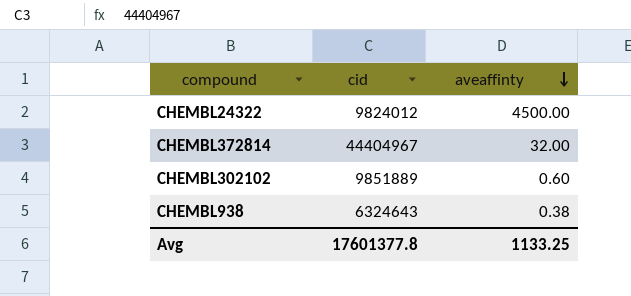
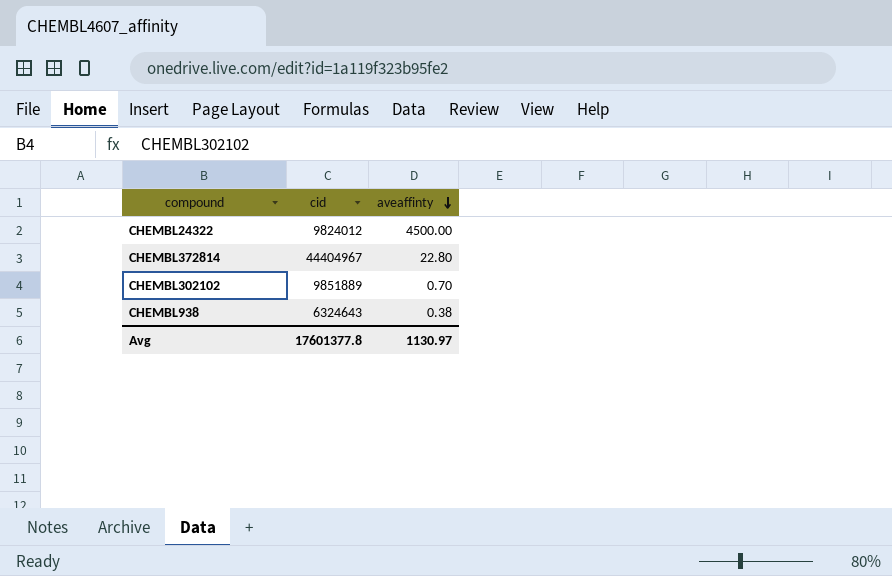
CHEMBL372814 | aveaffinty: 32.00 -> 22.80
CHEMBL302102 | aveaffinty: 0.60 -> 0.70
Avg | aveaffinty: 1133.25 -> 1130.97

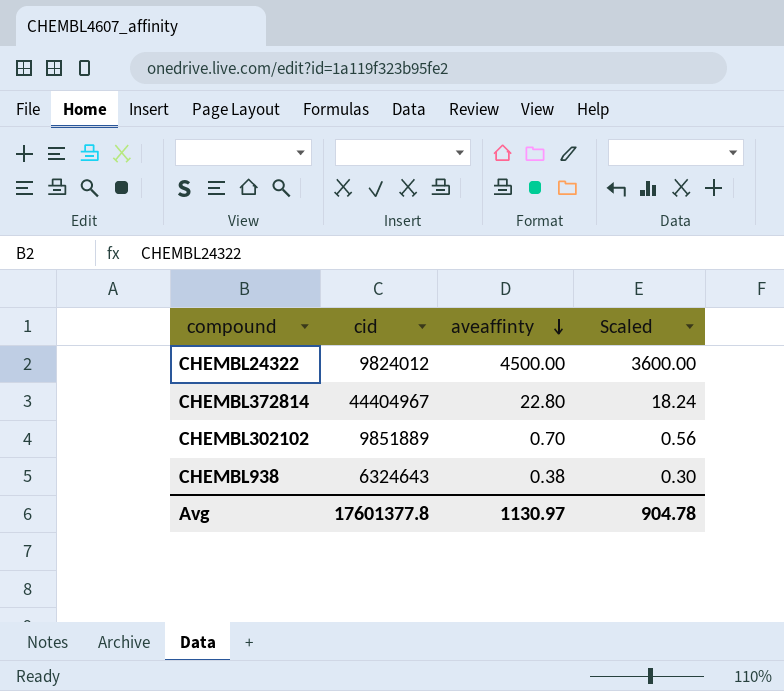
column Scaled | formula: none -> [aveaffinty] * 0.8

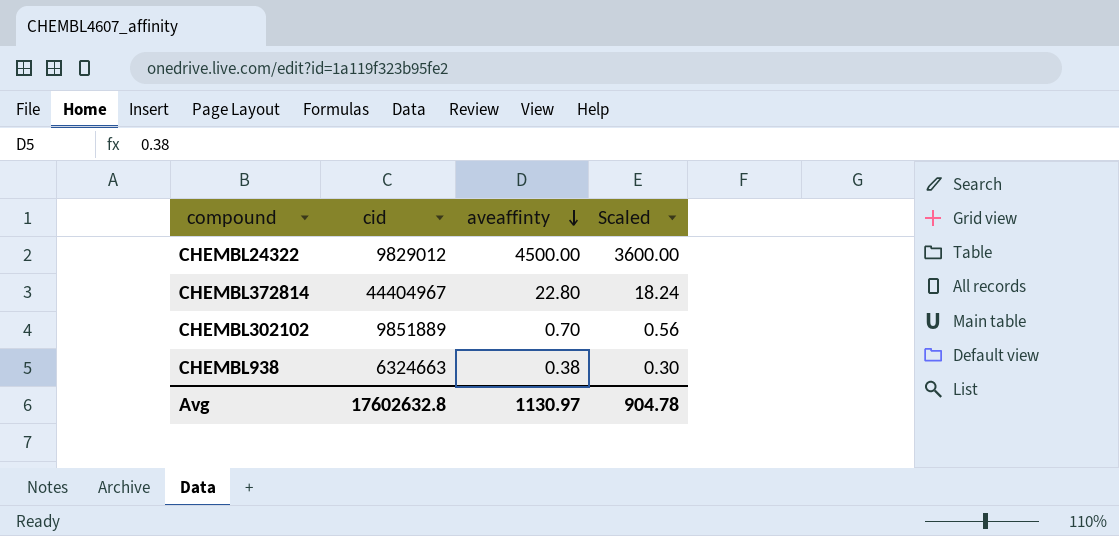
CHEMBL24322 | cid: 9824012 -> 9829012
CHEMBL938 | cid: 6324643 -> 6324663
Avg | cid: 17601377.8 -> 17602632.8

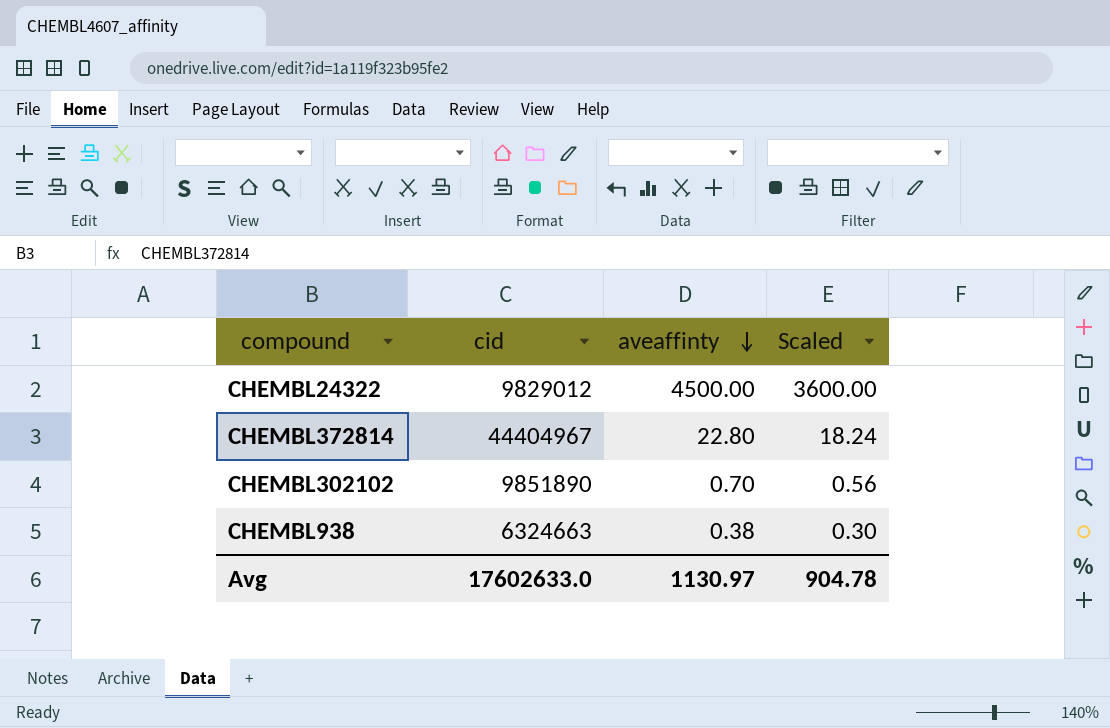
CHEMBL302102 | cid: 9851889 -> 9851890
Avg | cid: 17602632.8 -> 17602633.0

